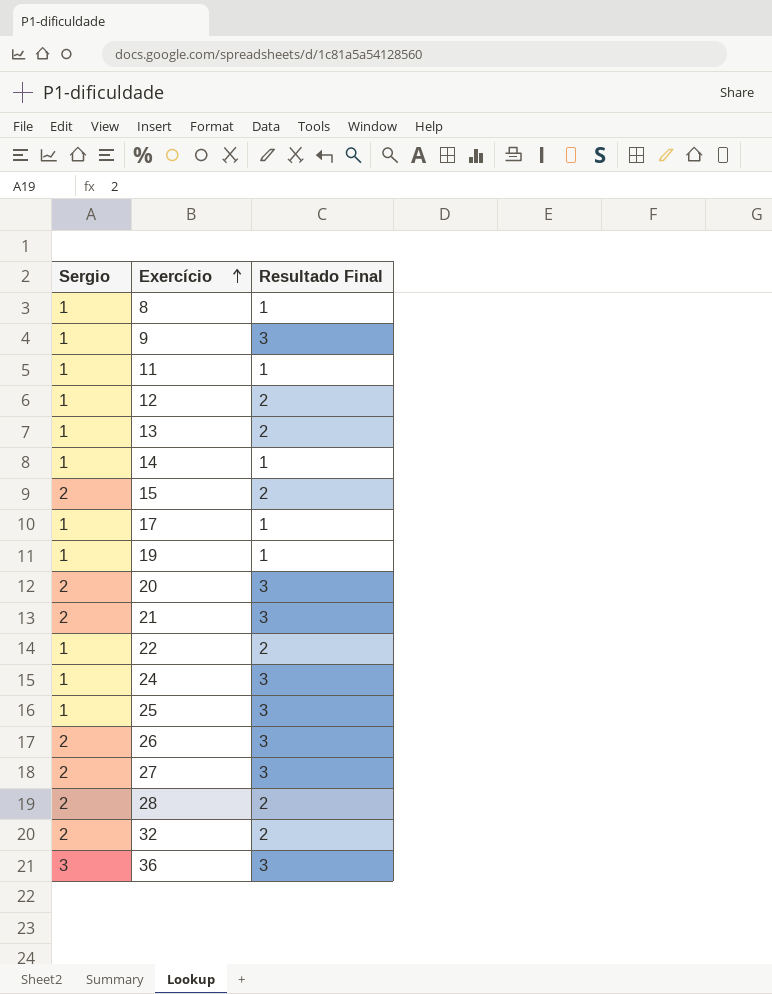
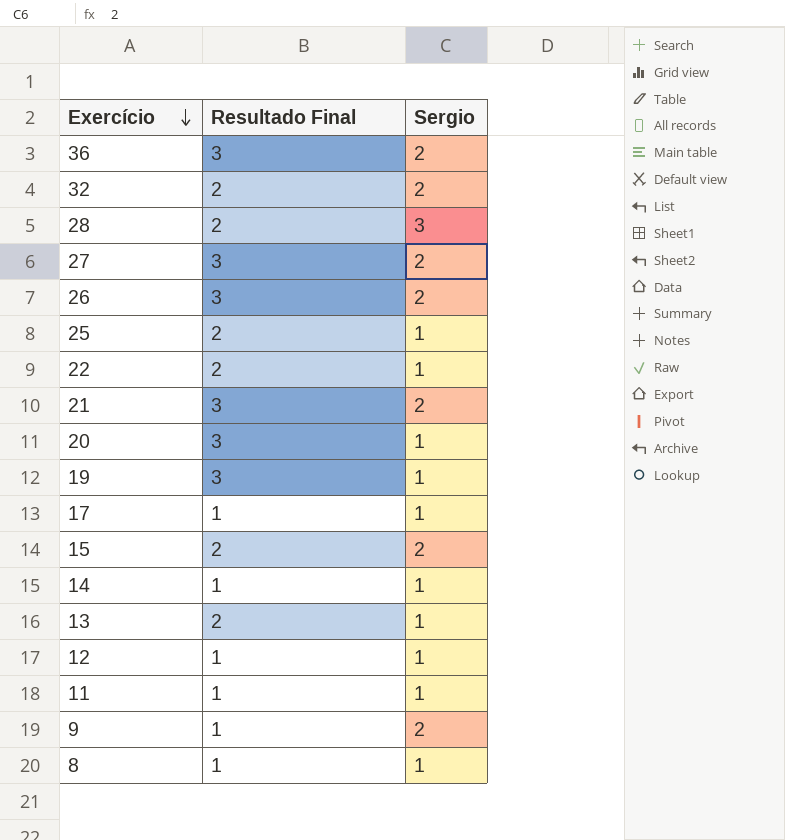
row order: Exercício ascending -> Exercício descending
column Sergio | position: 1 -> 3
row 24: 1 | 3 -> none
36 | Sergio: 3 -> 2
28 | Sergio: 2 -> 3
25 | Resultado Final: 3 -> 2
20 | Sergio: 2 -> 1
19 | Resultado Final: 1 -> 3
12 | Resultado Final: 2 -> 1
9 | Resultado Final: 3 -> 1
9 | Sergio: 1 -> 2

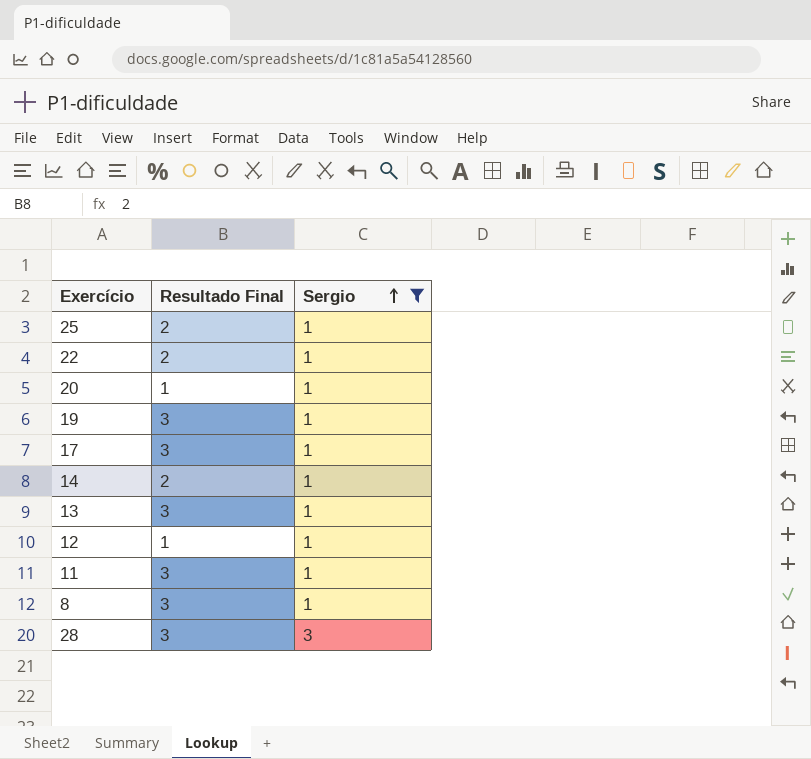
filter: none -> Sergio != 2
row order: Exercício descending -> Sergio ascending
20 | Resultado Final: 3 -> 1
17 | Resultado Final: 1 -> 3
14 | Resultado Final: 1 -> 2
13 | Resultado Final: 2 -> 3
11 | Resultado Final: 1 -> 3
8 | Resultado Final: 1 -> 3
28 | Resultado Final: 2 -> 3

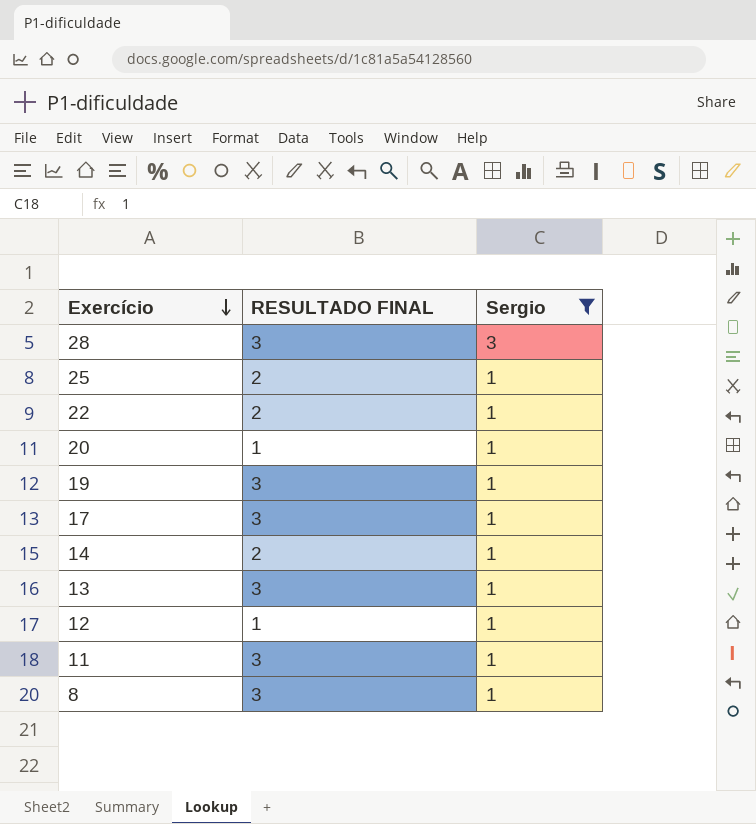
row order: Sergio ascending -> Exercício descending
column name: Resultado Final -> RESULTADO FINAL

